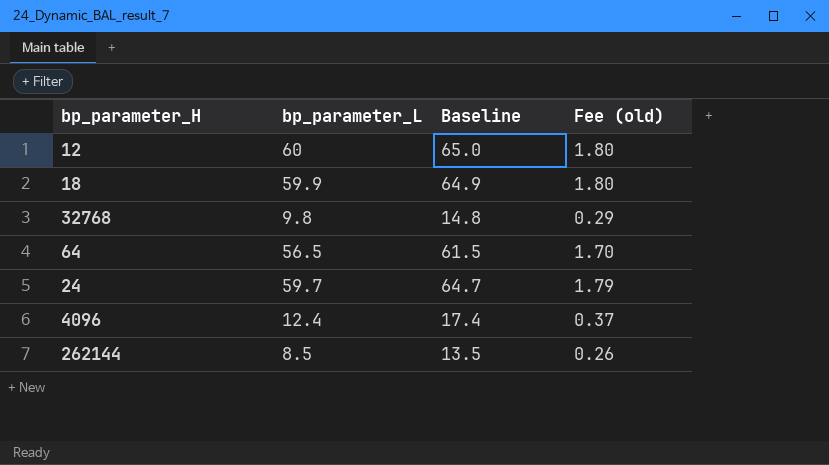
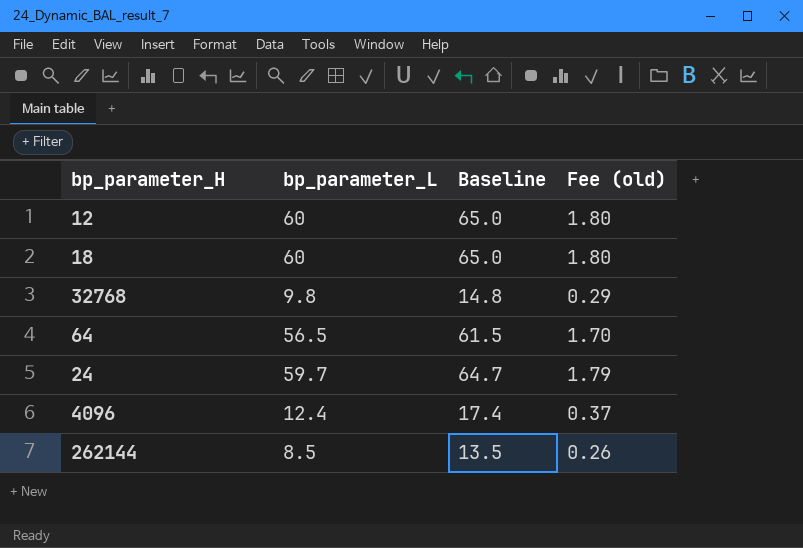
18 | bp_parameter_L: 59.9 -> 60
18 | Baseline: 64.9 -> 65.0

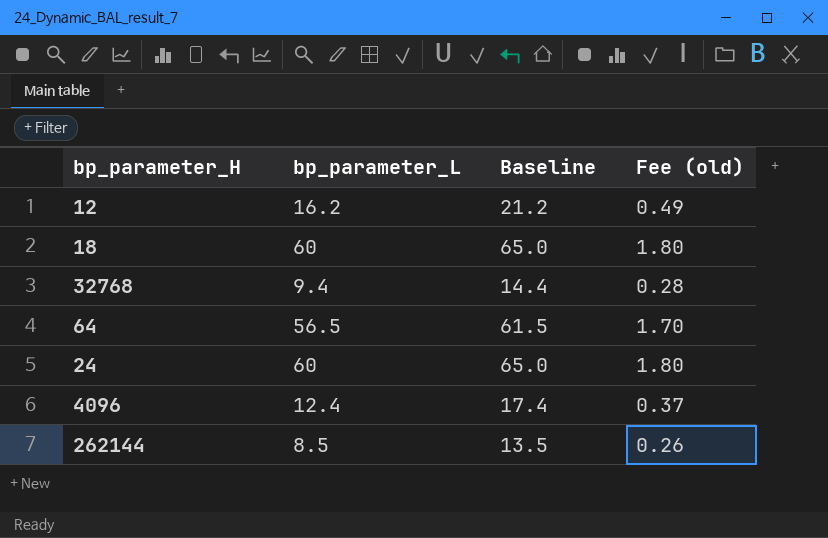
12 | bp_parameter_L: 60 -> 16.2
12 | Baseline: 65.0 -> 21.2
12 | Fee (old): 1.80 -> 0.49
32768 | bp_parameter_L: 9.8 -> 9.4
32768 | Baseline: 14.8 -> 14.4
32768 | Fee (old): 0.29 -> 0.28
24 | bp_parameter_L: 59.7 -> 60
24 | Baseline: 64.7 -> 65.0
24 | Fee (old): 1.79 -> 1.80

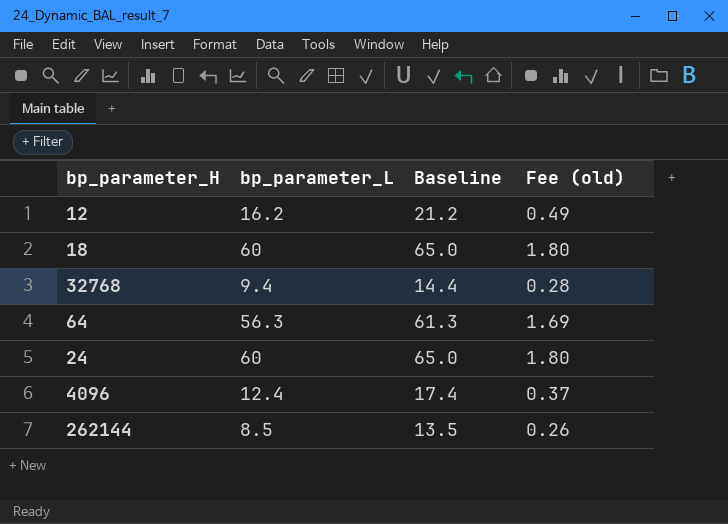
64 | bp_parameter_L: 56.5 -> 56.3
64 | Baseline: 61.5 -> 61.3
64 | Fee (old): 1.70 -> 1.69

